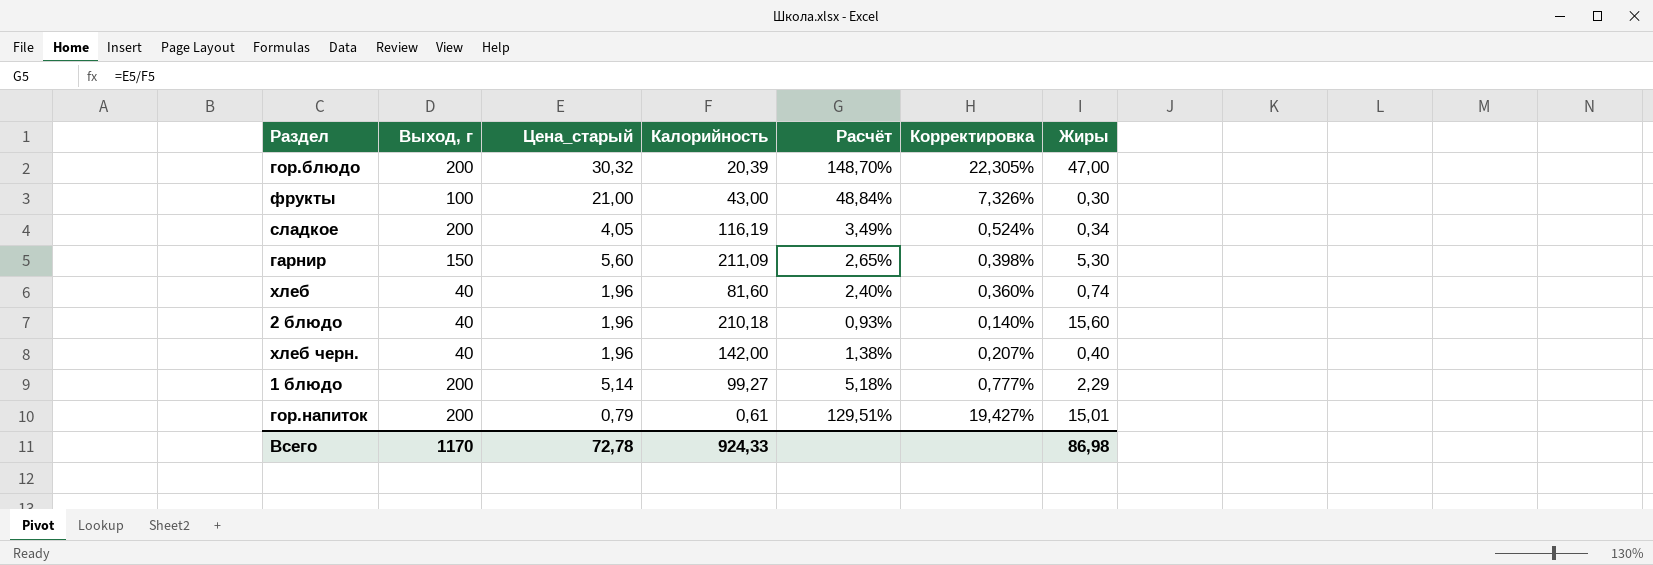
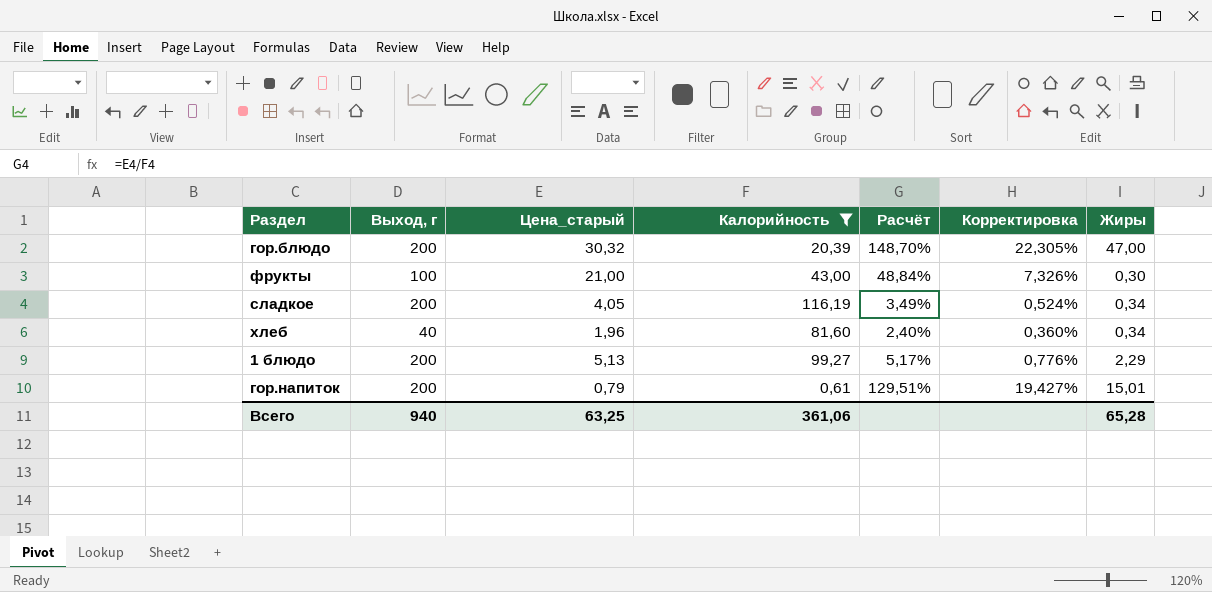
filter: none -> Калорийность <= 116,19
хлеб | Жиры: 0,74 -> 0,34
1 блюдо | Цена_старый: 5,14 -> 5,13
1 блюдо | Расчёт: 5,18% -> 5,17%
1 блюдо | Корректировка: 0,777% -> 0,776%
Всего | Выход, г: 1170 -> 940
Всего | Цена_старый: 72,78 -> 63,25
Всего | Калорийность: 924,33 -> 361,06
Всего | Жиры: 86,98 -> 65,28

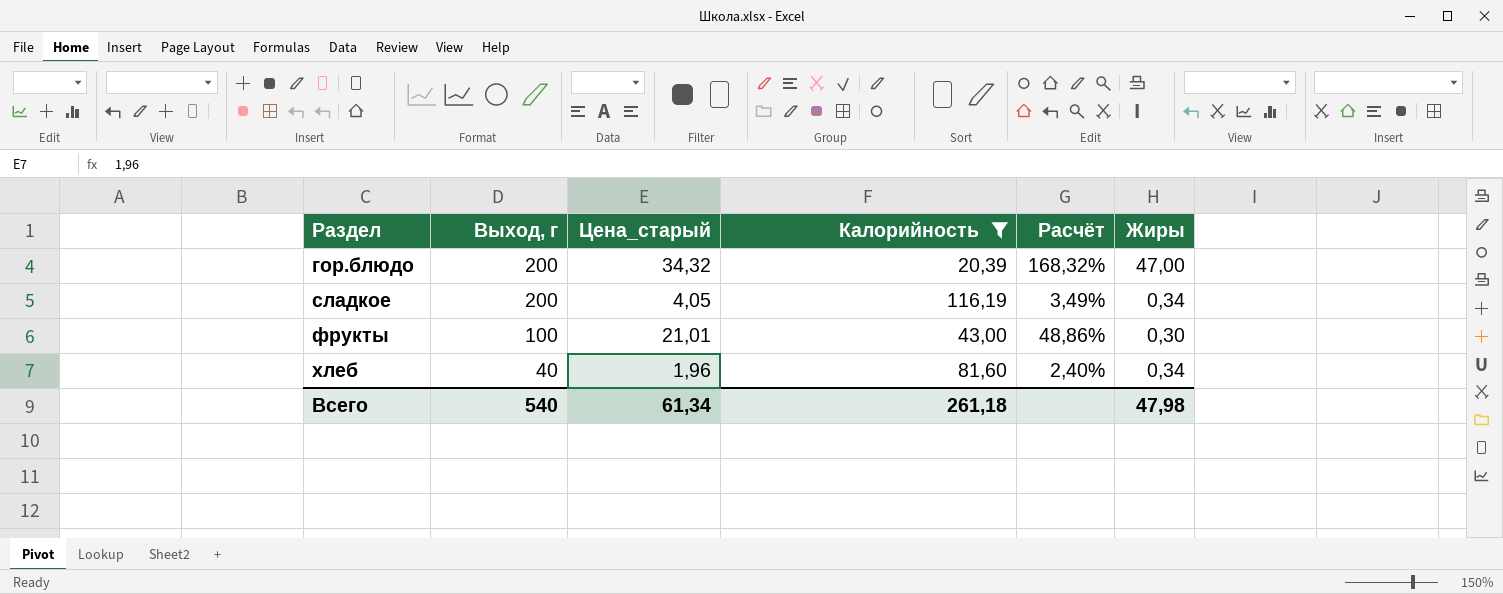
row order: none -> Раздел ascending
column Корректировка | formula: [Расчёт] * 0,15 -> none
row 1 блюдо: 200 | 5,13 | 99,27 | 5,17% | 0,776% | 2,29 -> none
row гор.напиток: 200 | 0,79 | 0,61 | 129,51% | 19,427% | 15,01 -> none
гор.блюдо | Цена_старый: 30,32 -> 34,32
гор.блюдо | Расчёт: 148,70% -> 168,32%
фрукты | Цена_старый: 21,00 -> 21,01
фрукты | Расчёт: 48,84% -> 48,86%
Всего | Выход, г: 940 -> 540
Всего | Цена_старый: 63,25 -> 61,34
Всего | Калорийность: 361,06 -> 261,18
Всего | Жиры: 65,28 -> 47,98

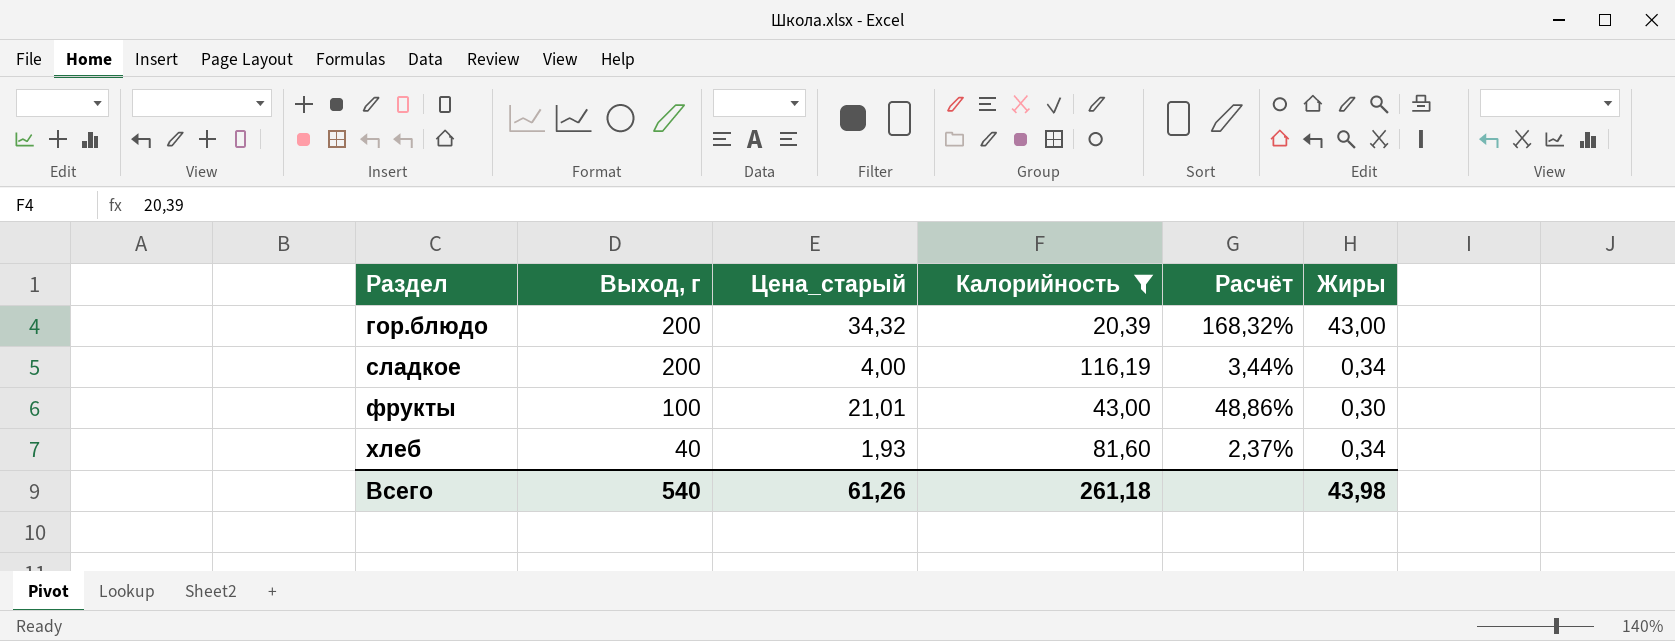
гор.блюдо | Жиры: 47,00 -> 43,00
сладкое | Цена_старый: 4,05 -> 4,00
сладкое | Расчёт: 3,49% -> 3,44%
хлеб | Цена_старый: 1,96 -> 1,93
хлеб | Расчёт: 2,40% -> 2,37%
Всего | Цена_старый: 61,34 -> 61,26
Всего | Жиры: 47,98 -> 43,98

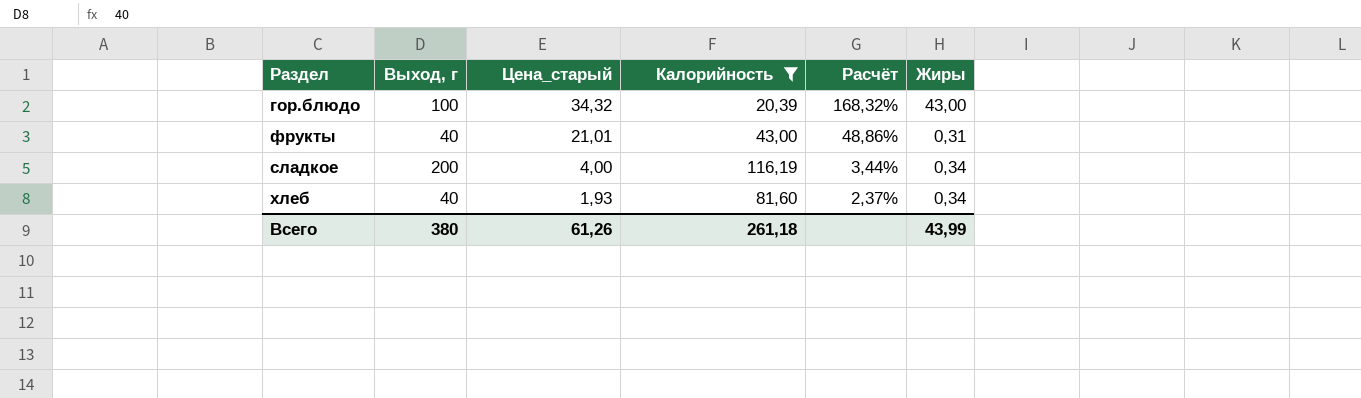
row order: Раздел ascending -> Цена_старый descending
гор.блюдо | Выход, г: 200 -> 100
фрукты | Выход, г: 100 -> 40
фрукты | Жиры: 0,30 -> 0,31
Всего | Выход, г: 540 -> 380
Всего | Жиры: 43,98 -> 43,99

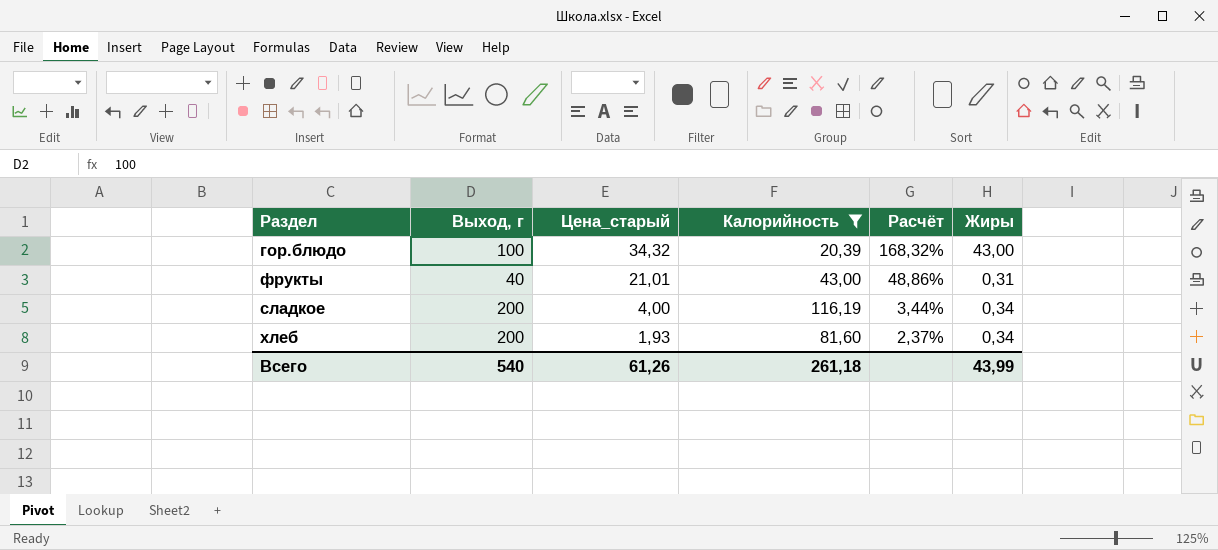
хлеб | Выход, г: 40 -> 200
Всего | Выход, г: 380 -> 540

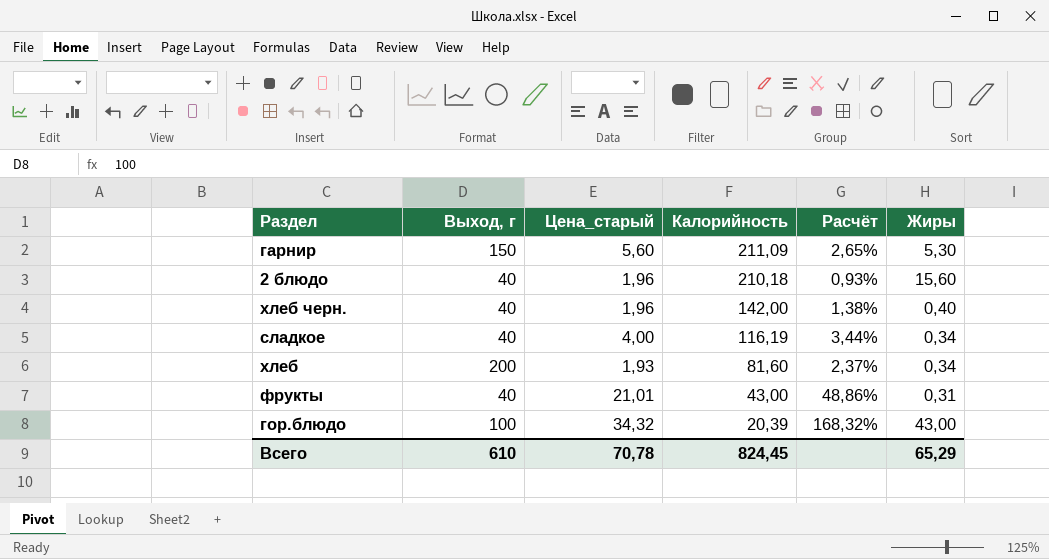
filter: Калорийность <= 116,19 -> none
row order: Цена_старый descending -> Калорийность descending
сладкое | Выход, г: 200 -> 40
Всего | Выход, г: 540 -> 610
Всего | Цена_старый: 61,26 -> 70,78
Всего | Калорийность: 261,18 -> 824,45
Всего | Жиры: 43,99 -> 65,29

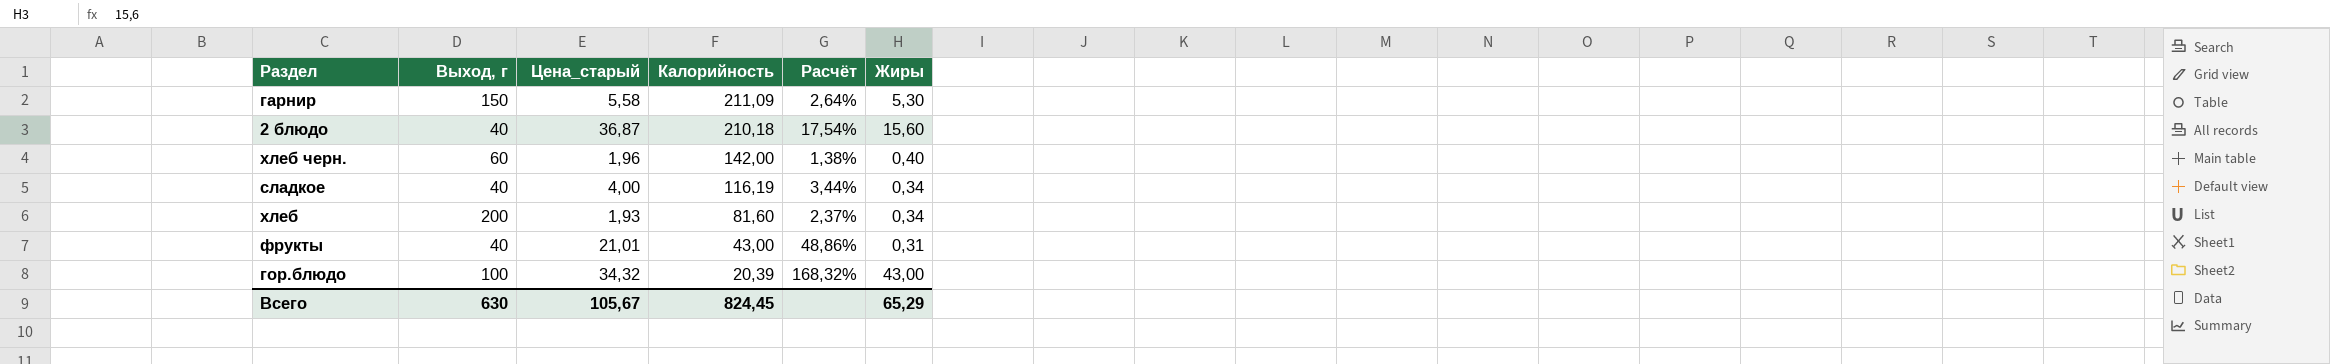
гарнир | Цена_старый: 5,60 -> 5,58
гарнир | Расчёт: 2,65% -> 2,64%
2 блюдо | Цена_старый: 1,96 -> 36,87
2 блюдо | Расчёт: 0,93% -> 17,54%
хлеб черн. | Выход, г: 40 -> 60
Всего | Выход, г: 610 -> 630
Всего | Цена_старый: 70,78 -> 105,67

